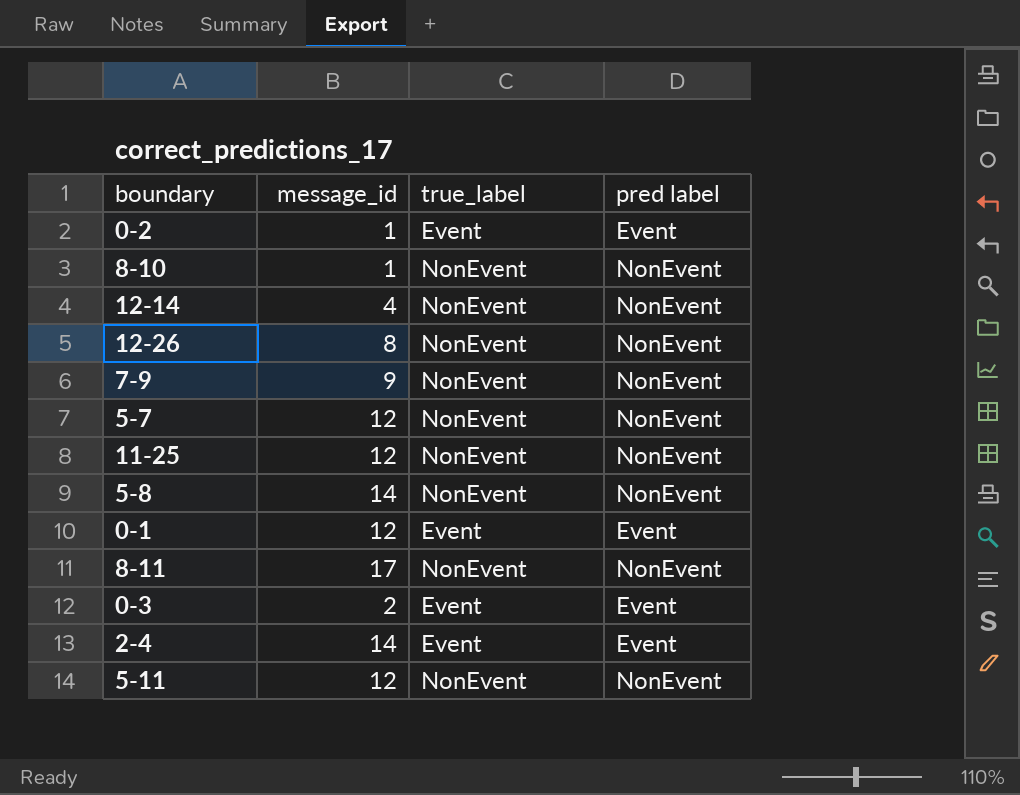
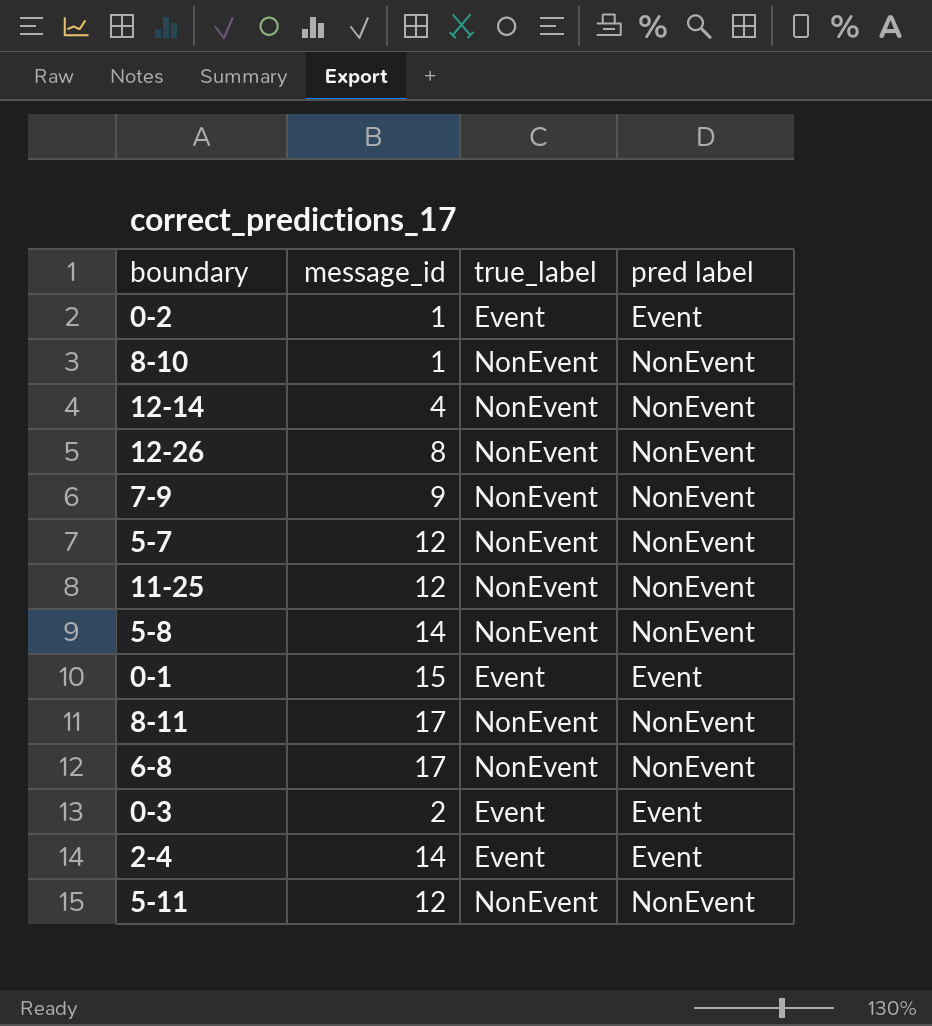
0-1 | message_id: 12 -> 15
row 6-8: none -> 17 | NonEvent | NonEvent

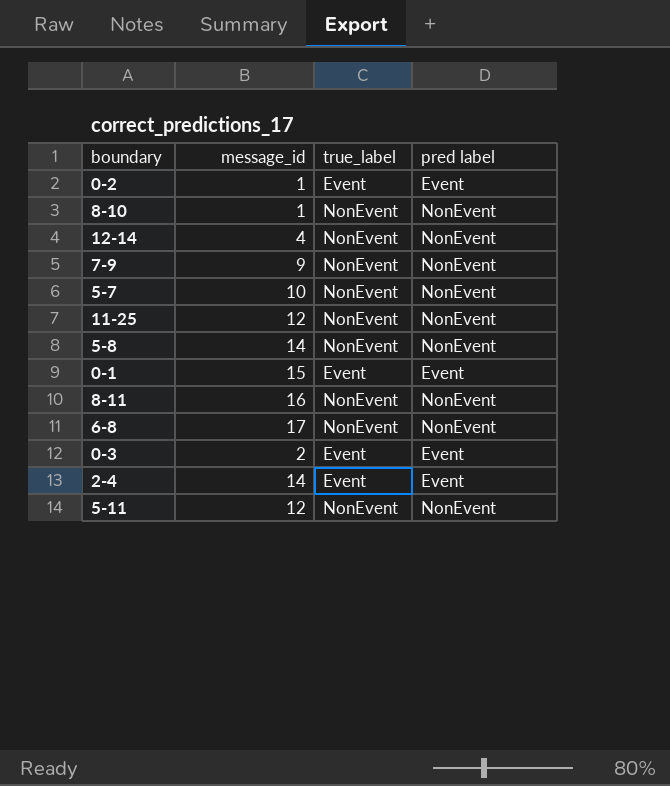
row 12-26: 8 | NonEvent | NonEvent -> none
5-7 | message_id: 12 -> 10
8-11 | message_id: 17 -> 16

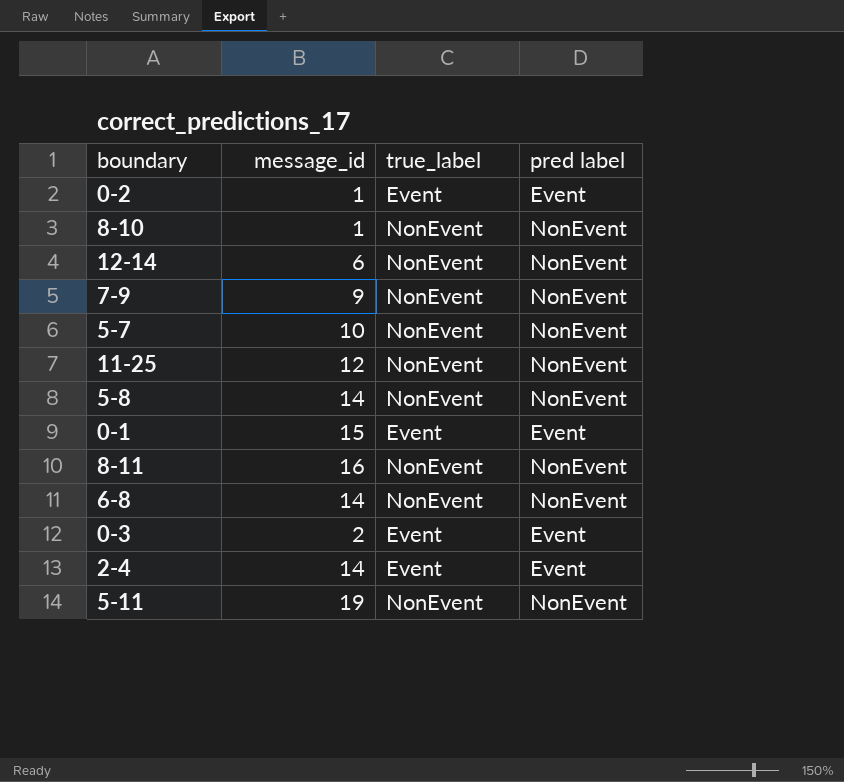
12-14 | message_id: 4 -> 6
6-8 | message_id: 17 -> 14
5-11 | message_id: 12 -> 19

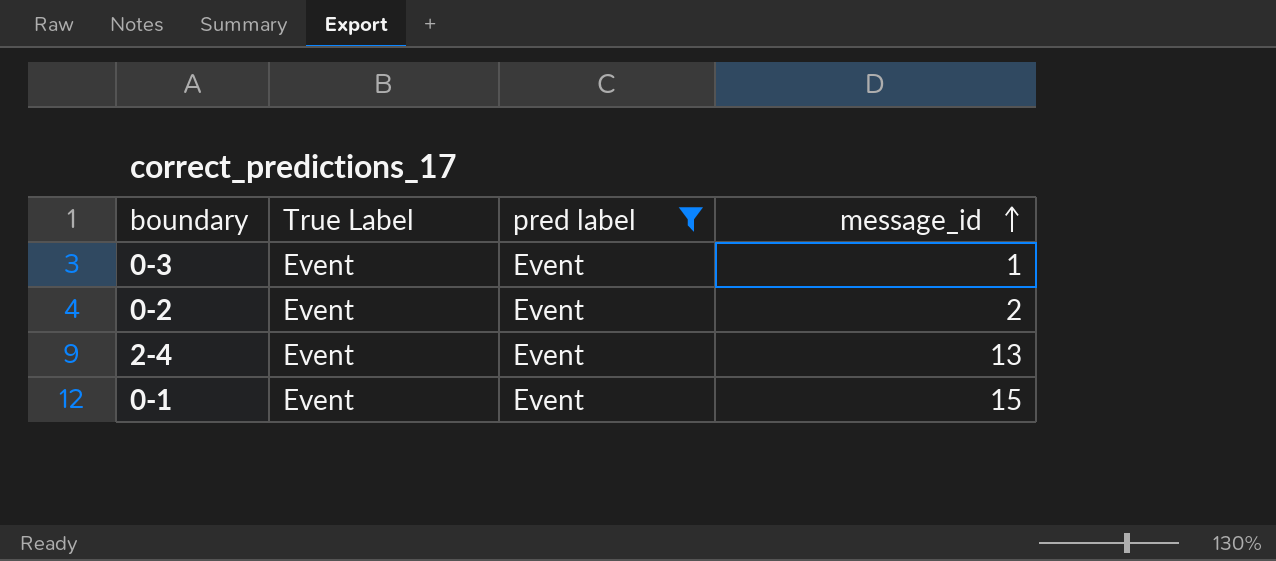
filter: none -> pred label = Event
row order: none -> message_id ascending
column name: true_label -> True Label
column message_id | position: 2 -> 4
0-3 | message_id: 2 -> 1
0-2 | message_id: 1 -> 2
2-4 | message_id: 14 -> 13

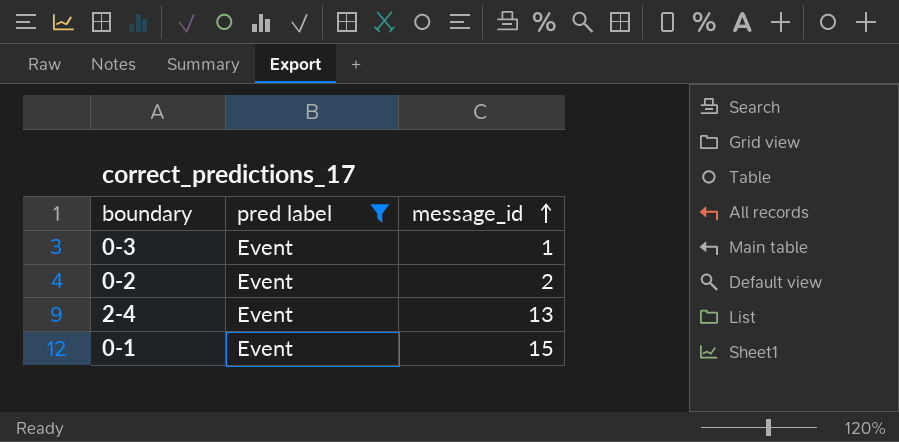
column True Label | position: 2 -> none

